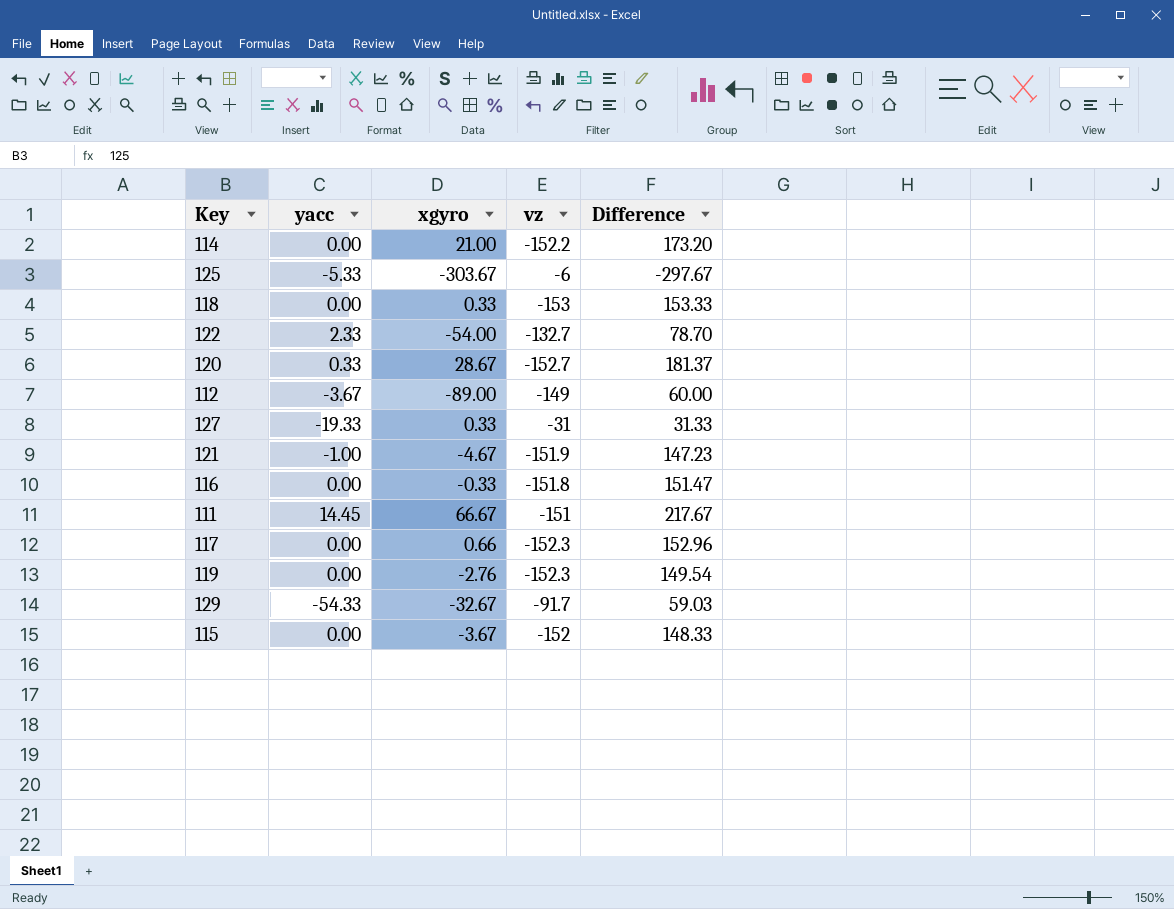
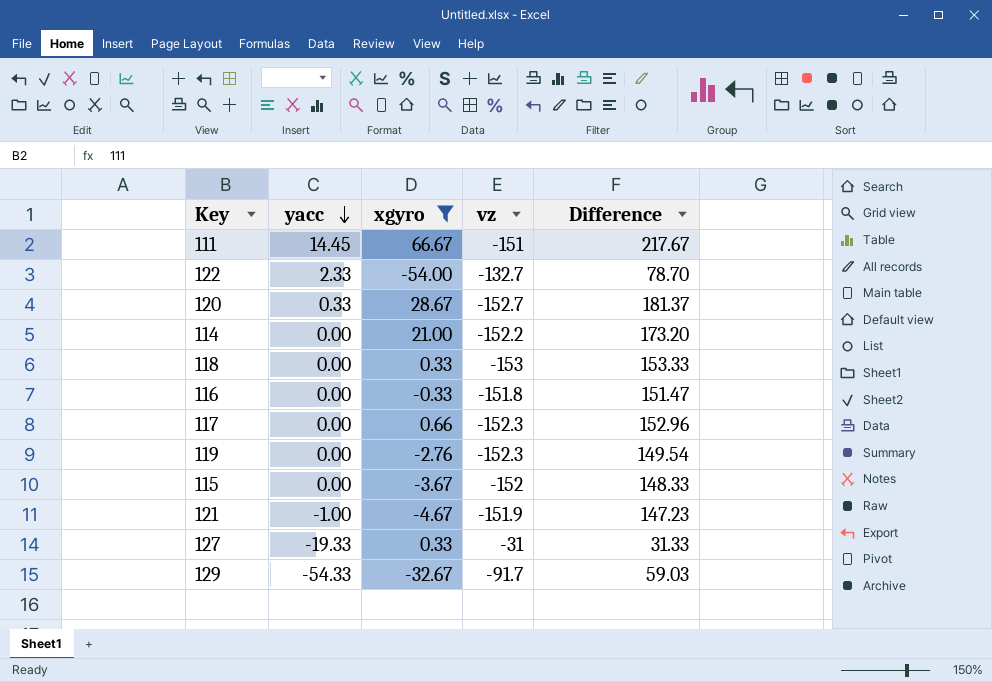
filter: none -> xgyro >= -54.00
row order: none -> yacc descending

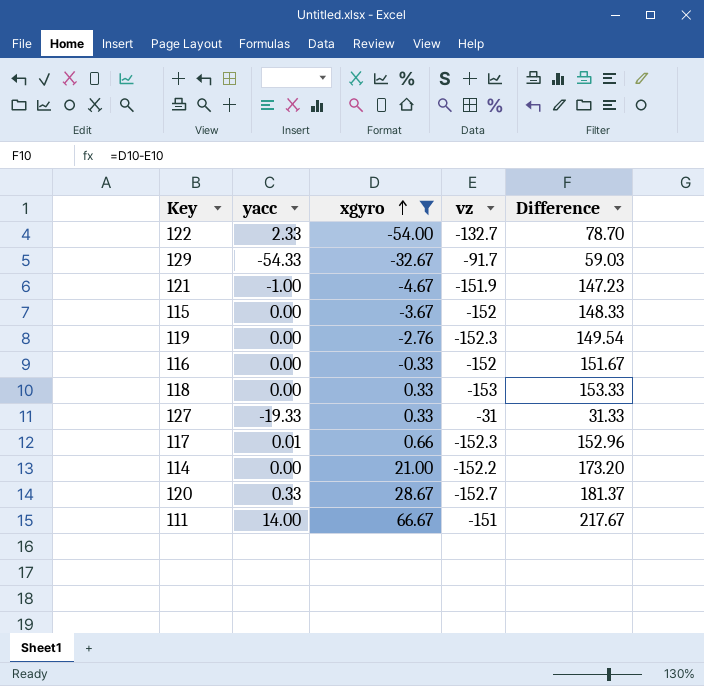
row order: yacc descending -> xgyro ascending
116 | vz: -151.8 -> -152
116 | Difference: 151.47 -> 151.67
117 | yacc: 0.00 -> 0.01
111 | yacc: 14.45 -> 14.00

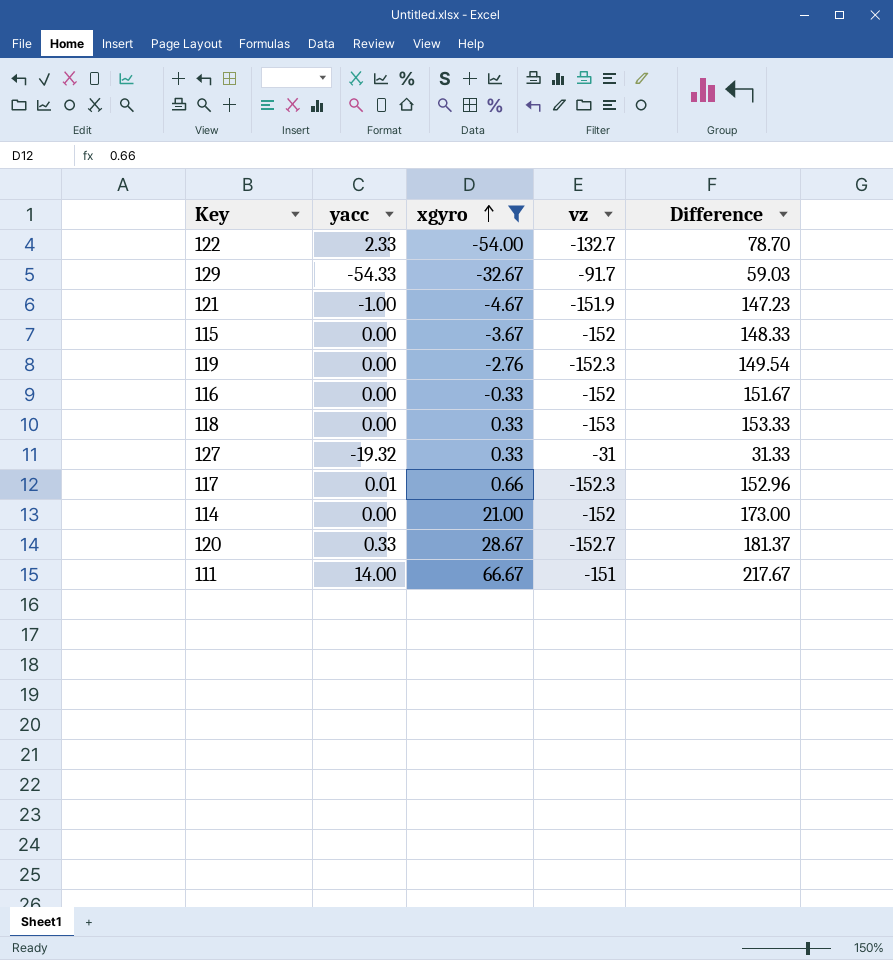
127 | yacc: -19.33 -> -19.32
114 | vz: -152.2 -> -152
114 | Difference: 173.20 -> 173.00

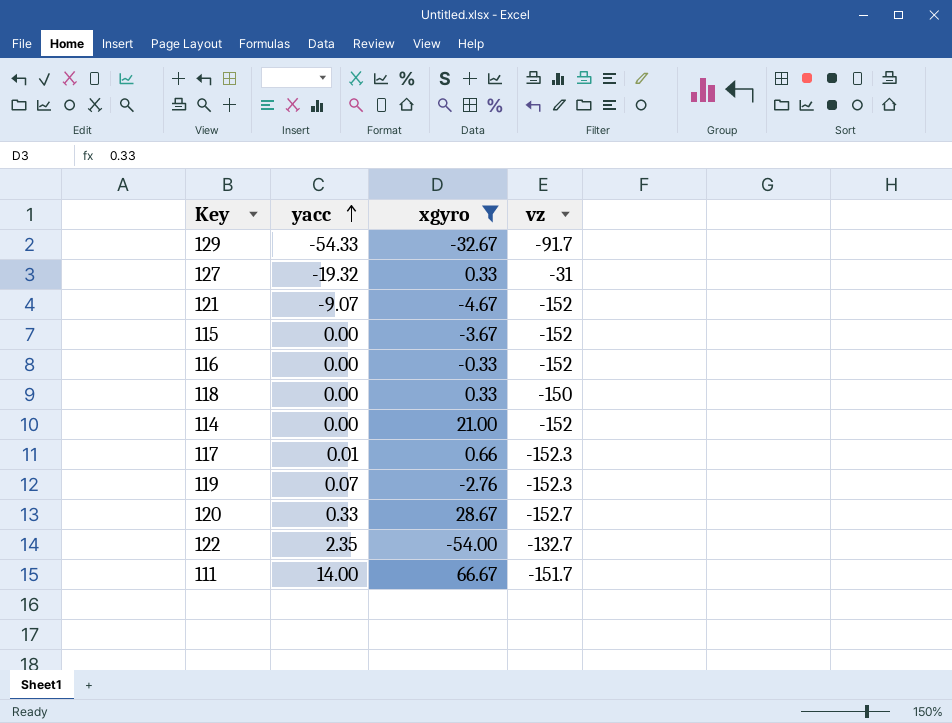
row order: xgyro ascending -> yacc ascending
column Difference | formula: [xgyro] - [vz] -> none
121 | yacc: -1.00 -> -9.07
121 | vz: -151.9 -> -152
118 | vz: -153 -> -150
119 | yacc: 0.00 -> 0.07
122 | yacc: 2.33 -> 2.35
111 | vz: -151 -> -151.7

